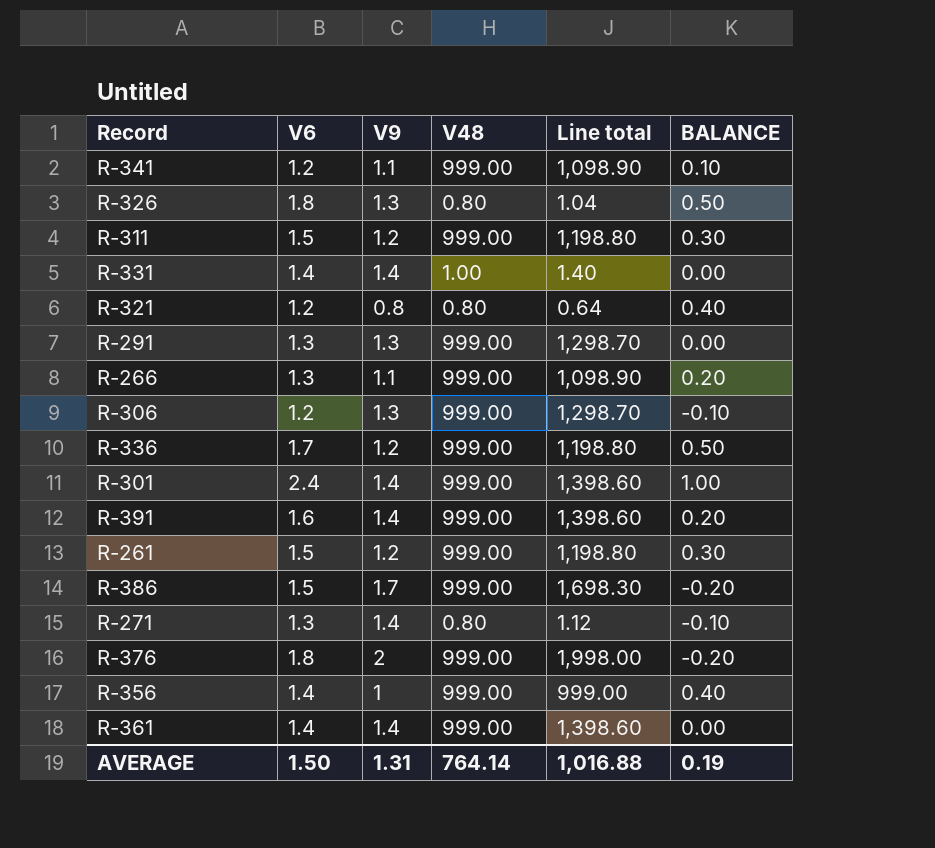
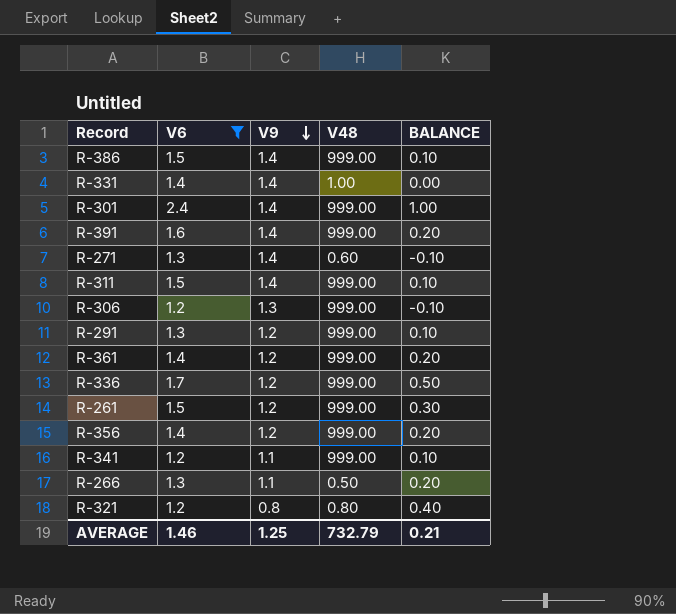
filter: none -> V6 != 1.8
row order: none -> V9 descending
column Line total | formula: [V9] * [V48] -> none
R-386 | V9: 1.7 -> 1.4
R-386 | BALANCE: -0.20 -> 0.10
R-271 | V48: 0.80 -> 0.60
R-311 | V9: 1.2 -> 1.4
R-311 | BALANCE: 0.30 -> 0.10
R-291 | V9: 1.3 -> 1.2
R-291 | BALANCE: 0.00 -> 0.10
R-361 | V9: 1.4 -> 1.2
R-361 | BALANCE: 0.00 -> 0.20
R-356 | V9: 1 -> 1.2
R-356 | BALANCE: 0.40 -> 0.20
R-266 | V48: 999.00 -> 0.50
AVERAGE | V6: 1.50 -> 1.46
AVERAGE | V9: 1.31 -> 1.25
AVERAGE | V48: 764.14 -> 732.79
AVERAGE | BALANCE: 0.19 -> 0.21

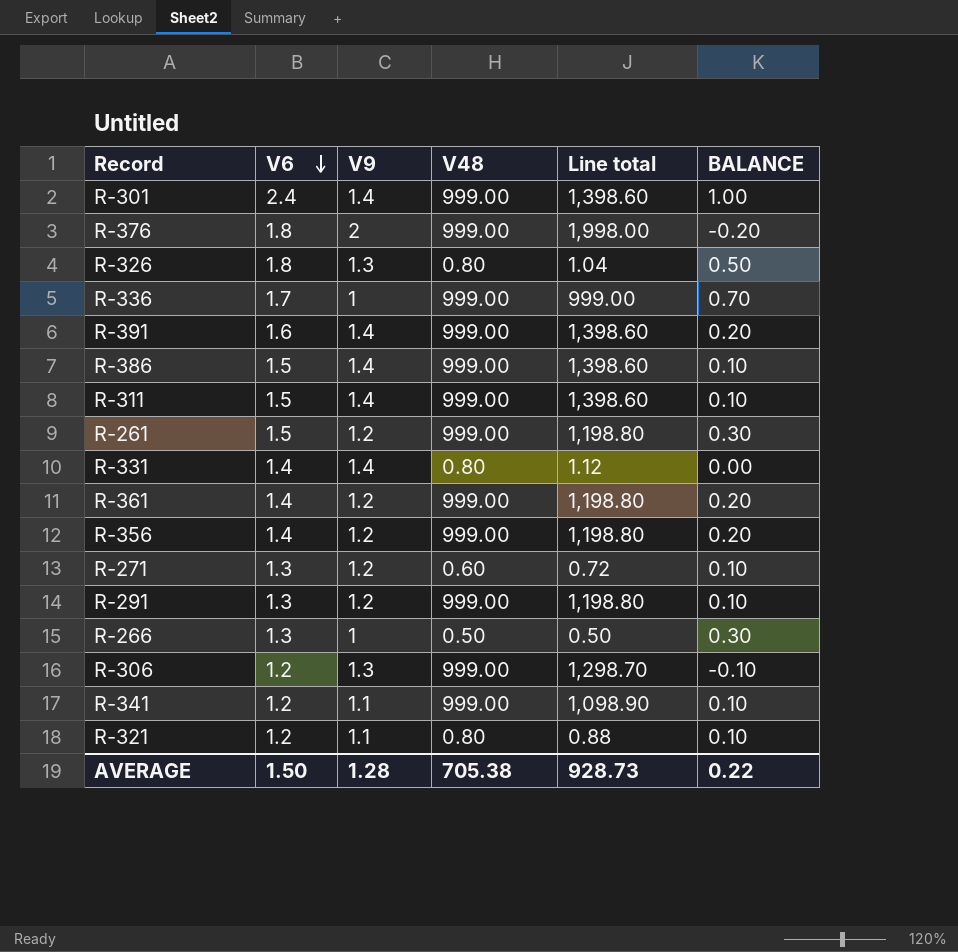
filter: V6 != 1.8 -> none
row order: V9 descending -> V6 descending
column Line total | formula: none -> [V9] * [V48]
R-336 | V9: 1.2 -> 1
R-336 | BALANCE: 0.50 -> 0.70
R-331 | V48: 1.00 -> 0.80
R-271 | V9: 1.4 -> 1.2
R-271 | BALANCE: -0.10 -> 0.10
R-266 | V9: 1.1 -> 1
R-266 | BALANCE: 0.20 -> 0.30
R-321 | V9: 0.8 -> 1.1
R-321 | BALANCE: 0.40 -> 0.10
AVERAGE | V6: 1.46 -> 1.50
AVERAGE | V9: 1.25 -> 1.28
AVERAGE | V48: 732.79 -> 705.38
AVERAGE | BALANCE: 0.21 -> 0.22

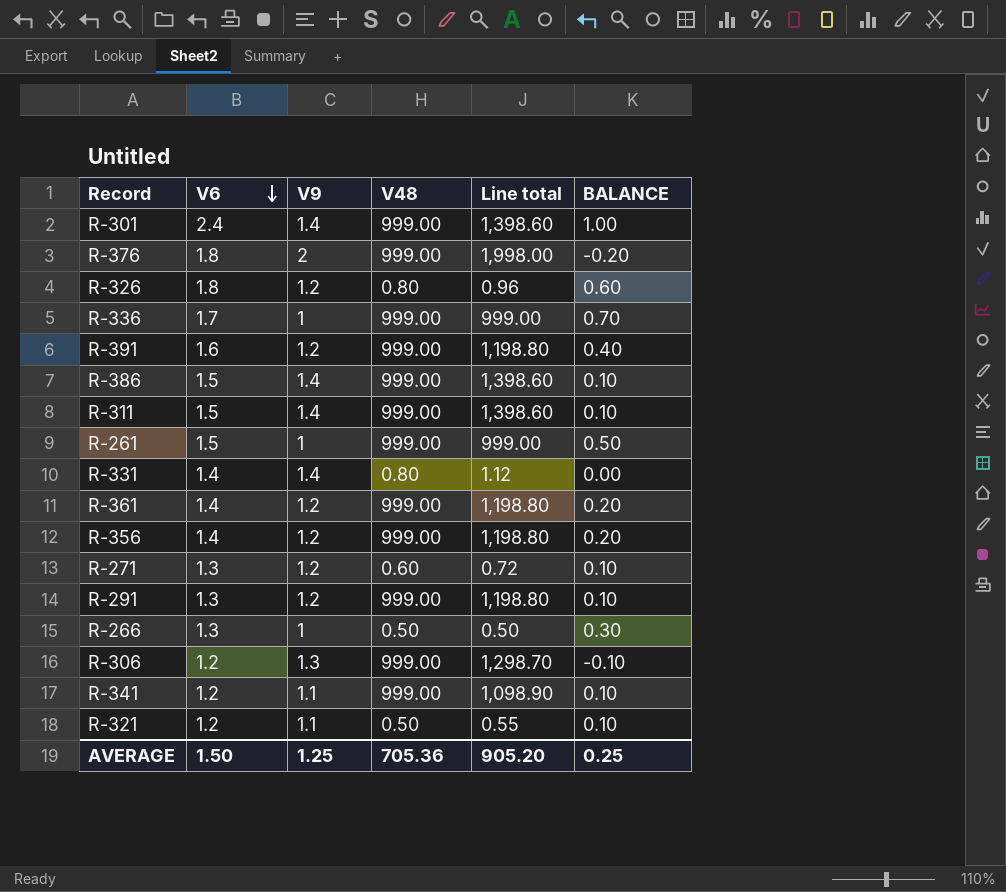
R-326 | V9: 1.3 -> 1.2
R-326 | Line total: 1.04 -> 0.96
R-326 | BALANCE: 0.50 -> 0.60
R-391 | V9: 1.4 -> 1.2
R-391 | Line total: 1,398.60 -> 1,198.80
R-391 | BALANCE: 0.20 -> 0.40
R-261 | V9: 1.2 -> 1
R-261 | Line total: 1,198.80 -> 999.00
R-261 | BALANCE: 0.30 -> 0.50
R-321 | V48: 0.80 -> 0.50
R-321 | Line total: 0.88 -> 0.55
AVERAGE | V9: 1.28 -> 1.25
AVERAGE | V48: 705.38 -> 705.36
AVERAGE | Line total: 928.73 -> 905.20
AVERAGE | BALANCE: 0.22 -> 0.25

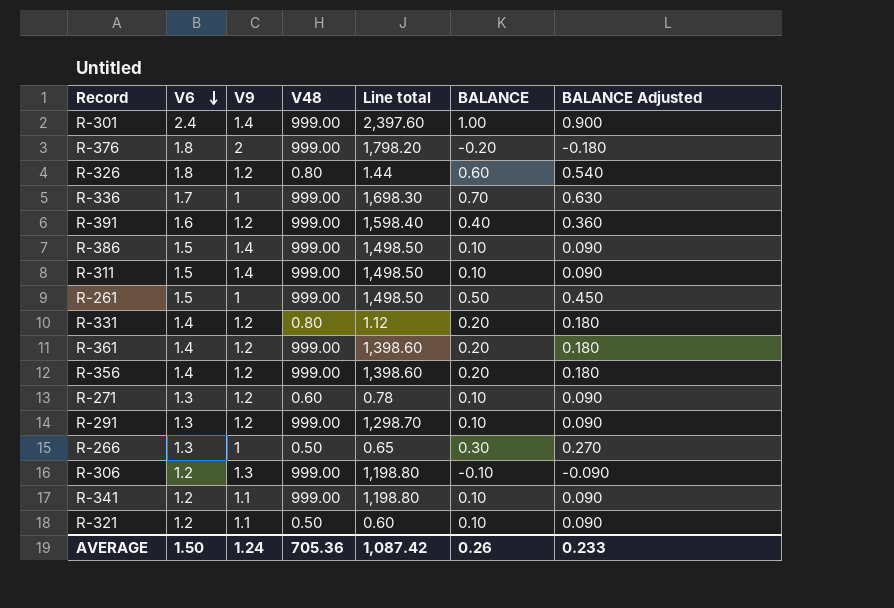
column Line total | formula: [V9] * [V48] -> [V6] * [V48]
column BALANCE Adjusted | formula: none -> [BALANCE] * 0.9
R-331 | V9: 1.4 -> 1.2
R-331 | BALANCE: 0.00 -> 0.20
AVERAGE | V9: 1.25 -> 1.24
AVERAGE | Line total: 905.20 -> 1,087.42
AVERAGE | BALANCE: 0.25 -> 0.26

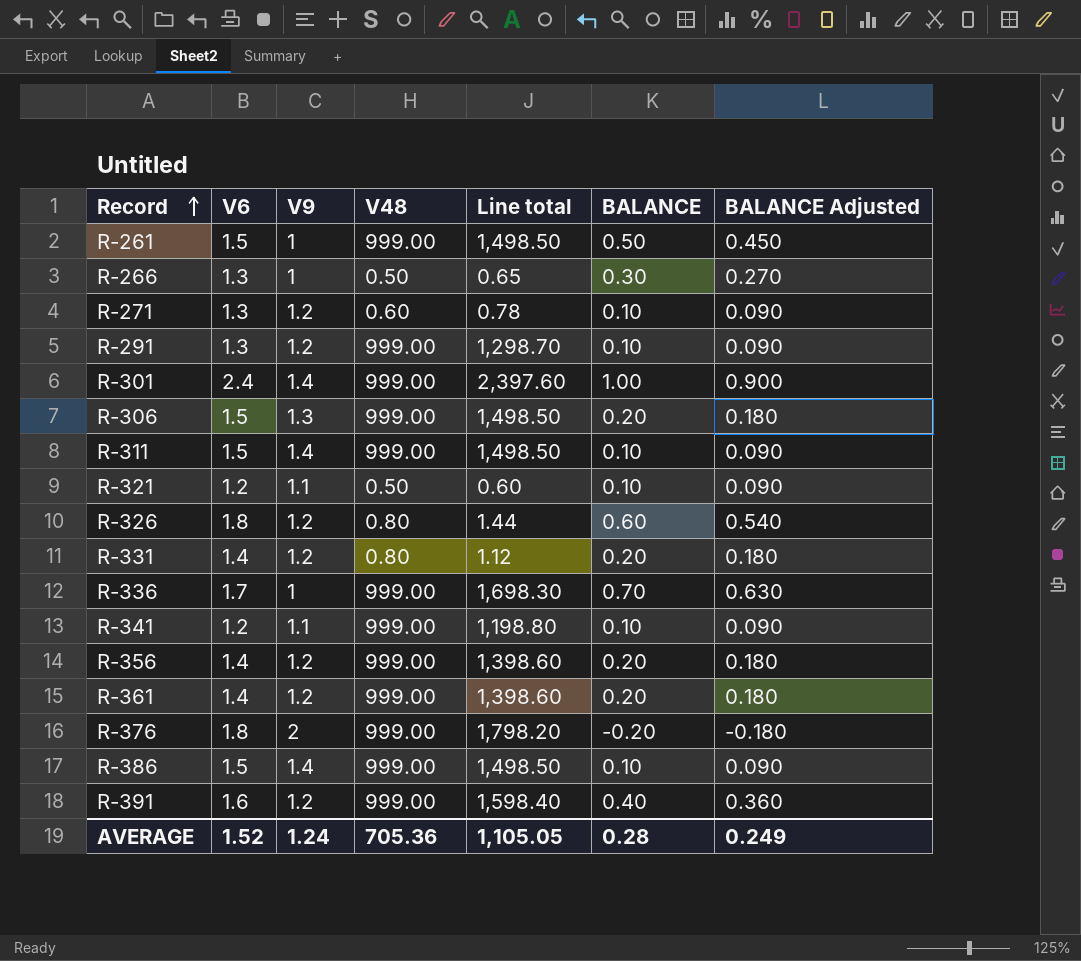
row order: V6 descending -> Record ascending
R-306 | V6: 1.2 -> 1.5
R-306 | Line total: 1,198.80 -> 1,498.50
R-306 | BALANCE: -0.10 -> 0.20
R-306 | BALANCE Adjusted: -0.090 -> 0.180
AVERAGE | V6: 1.50 -> 1.52
AVERAGE | Line total: 1,087.42 -> 1,105.05
AVERAGE | BALANCE: 0.26 -> 0.28
AVERAGE | BALANCE Adjusted: 0.233 -> 0.249

